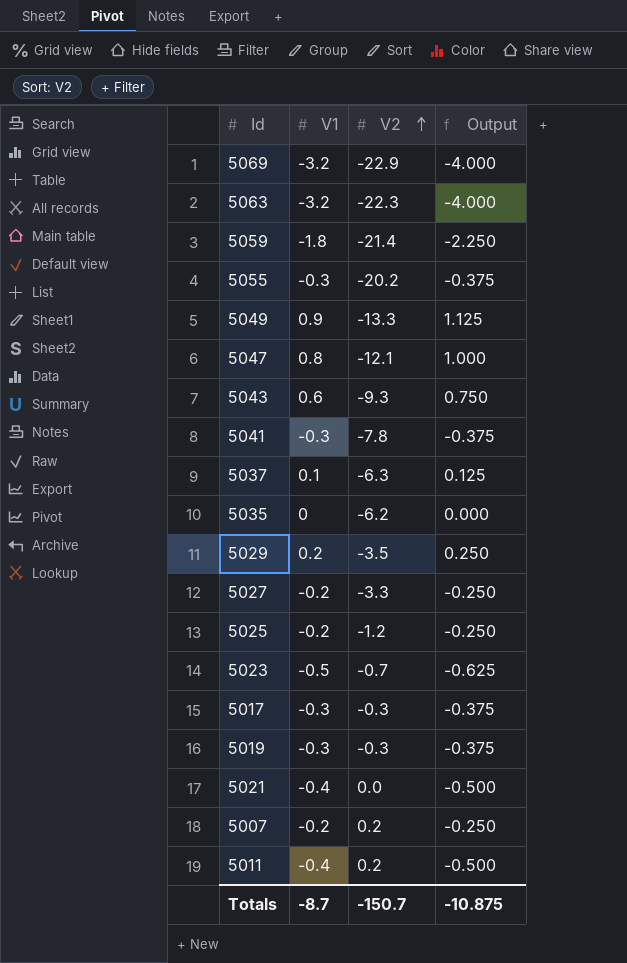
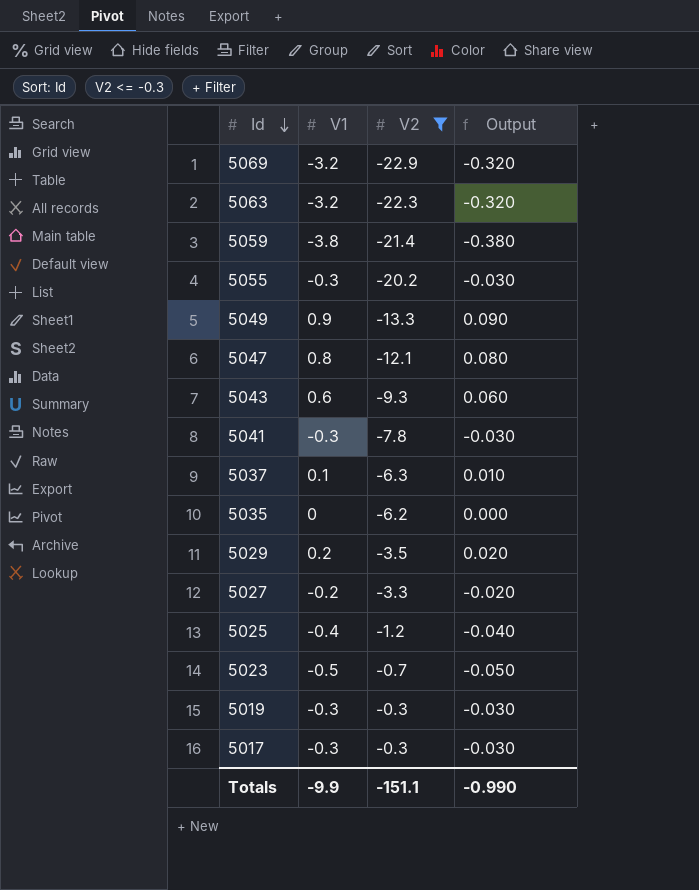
filter: none -> V2 <= -0.3
row order: V2 ascending -> Id descending
column Output | formula: [V1] * 1.25 -> [V1] * 0.1
5059 | V1: -1.8 -> -3.8
5025 | V1: -0.2 -> -0.4
Totals | V1: -8.7 -> -9.9
Totals | V2: -150.7 -> -151.1
Totals | Output: -10.875 -> -0.990

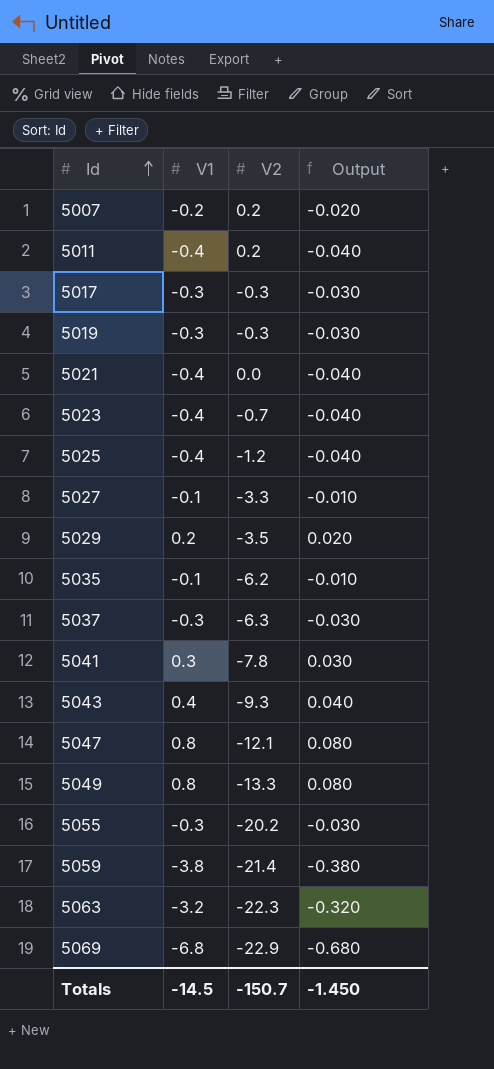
filter: V2 <= -0.3 -> none
row order: Id descending -> Id ascending
5023 | V1: -0.5 -> -0.4
5023 | Output: -0.050 -> -0.040
5027 | V1: -0.2 -> -0.1
5027 | Output: -0.020 -> -0.010
5035 | V1: 0 -> -0.1
5035 | Output: 0.000 -> -0.010
5037 | V1: 0.1 -> -0.3
5037 | Output: 0.010 -> -0.030
5041 | V1: -0.3 -> 0.3
5041 | Output: -0.030 -> 0.030
5043 | V1: 0.6 -> 0.4
5043 | Output: 0.060 -> 0.040
5049 | V1: 0.9 -> 0.8
5049 | Output: 0.090 -> 0.080
5069 | V1: -3.2 -> -6.8
5069 | Output: -0.320 -> -0.680
Totals | V1: -9.9 -> -14.5
Totals | V2: -151.1 -> -150.7
Totals | Output: -0.990 -> -1.450

